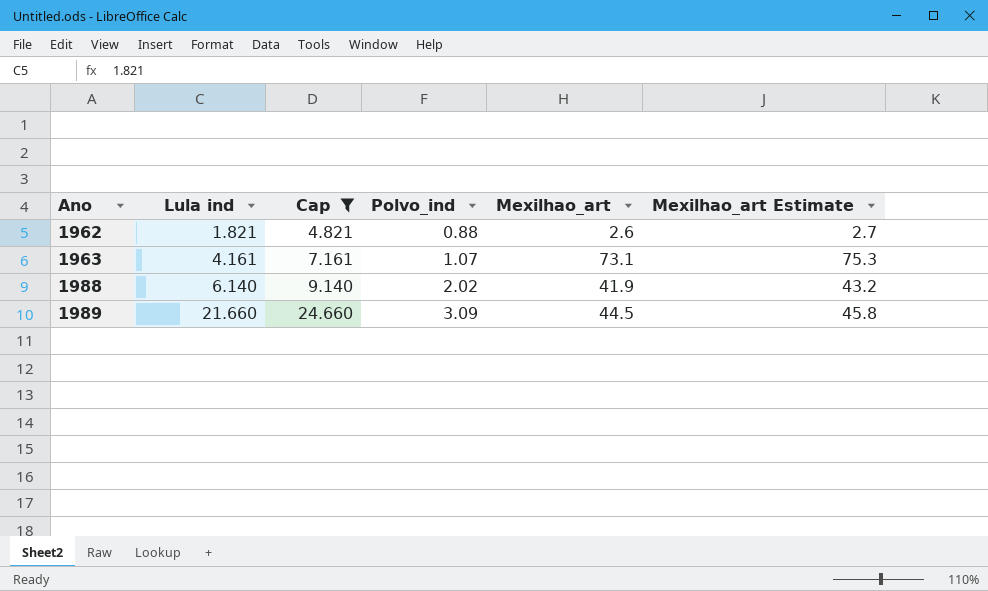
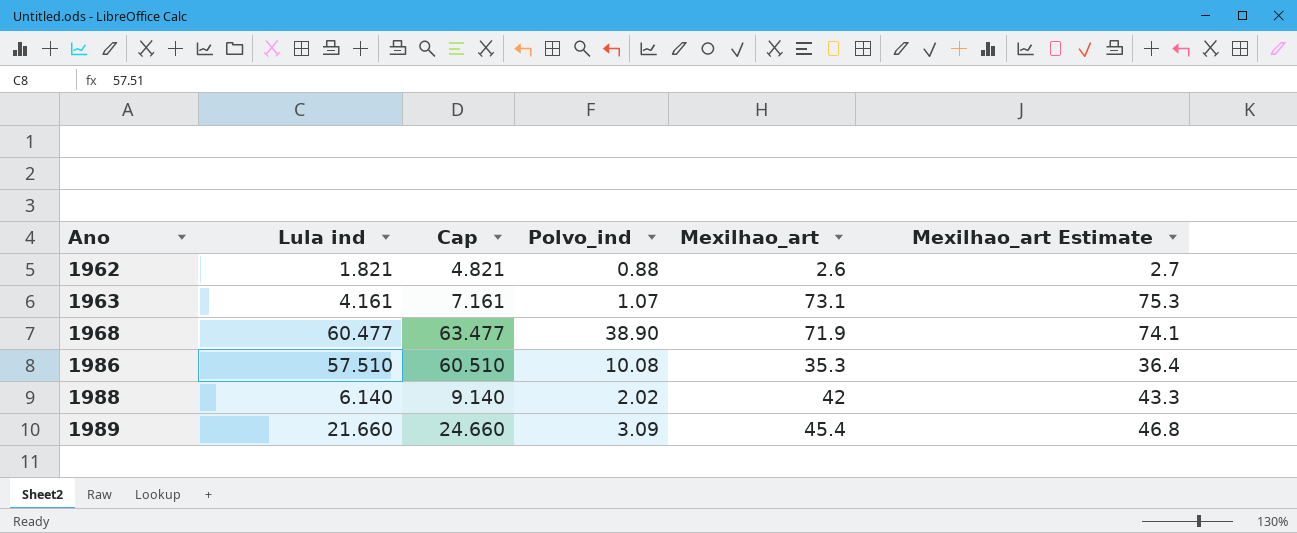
filter: Cap <= 24.660 -> none
1988 | Mexilhao_art: 41.9 -> 42
1988 | Mexilhao_art Estimate: 43.2 -> 43.3
1989 | Mexilhao_art: 44.5 -> 45.4
1989 | Mexilhao_art Estimate: 45.8 -> 46.8

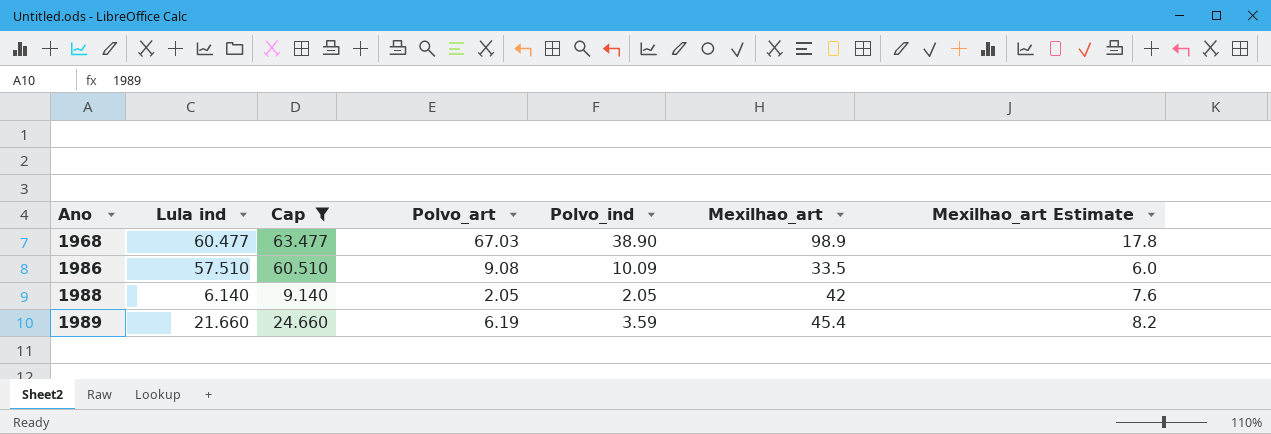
filter: none -> Cap >= 9.140
column Polvo_art | position: none -> 4
column Mexilhao_art Estimate | formula: [Mexilhao_art] * 1.03 -> [Mexilhao_art] * 0.18
1968 | Mexilhao_art: 71.9 -> 98.9
1986 | Polvo_ind: 10.08 -> 10.09
1986 | Mexilhao_art: 35.3 -> 33.5
1988 | Polvo_ind: 2.02 -> 2.05
1989 | Polvo_ind: 3.09 -> 3.59

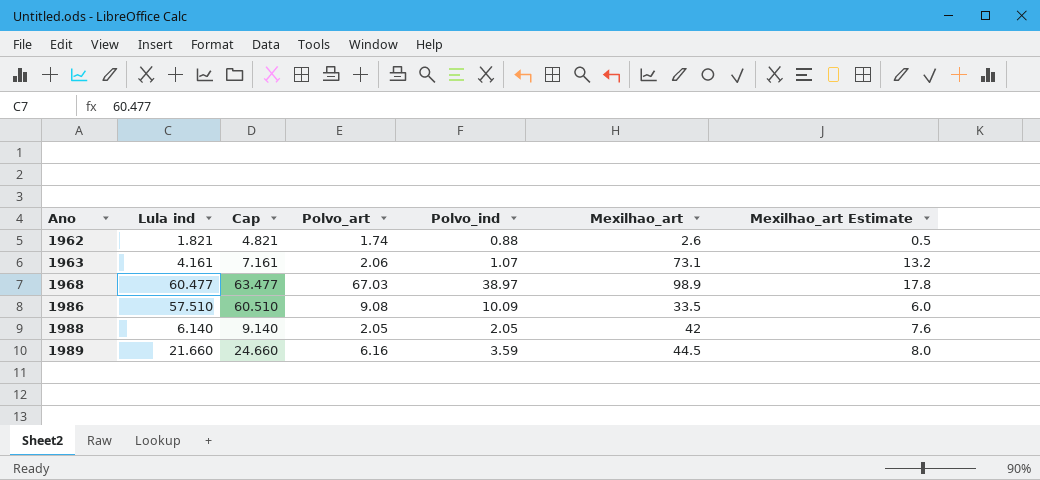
filter: Cap >= 9.140 -> none
1968 | Polvo_ind: 38.90 -> 38.97
1989 | Polvo_art: 6.19 -> 6.16
1989 | Mexilhao_art: 45.4 -> 44.5
1989 | Mexilhao_art Estimate: 8.2 -> 8.0

